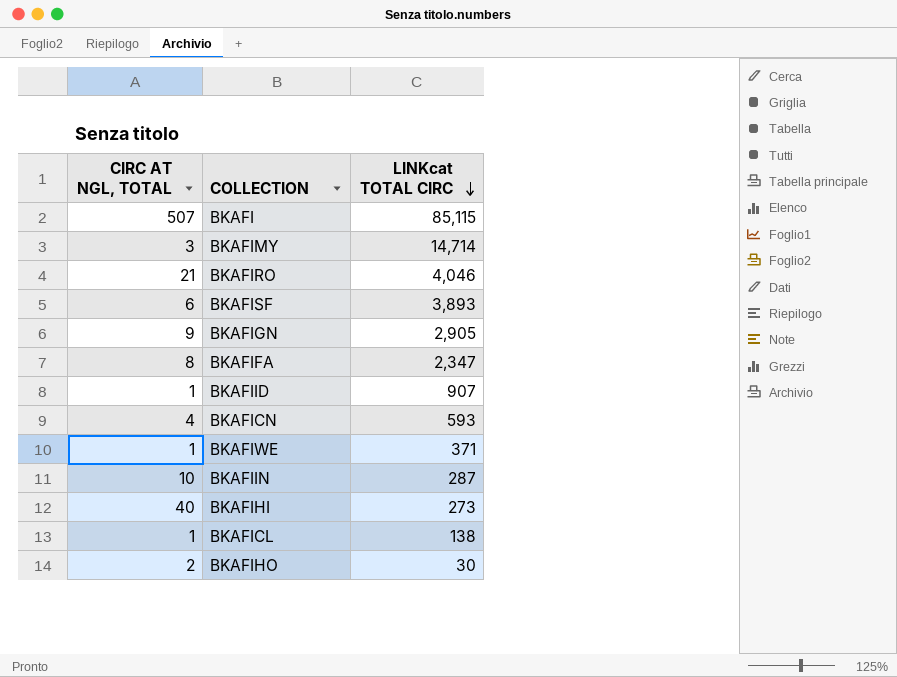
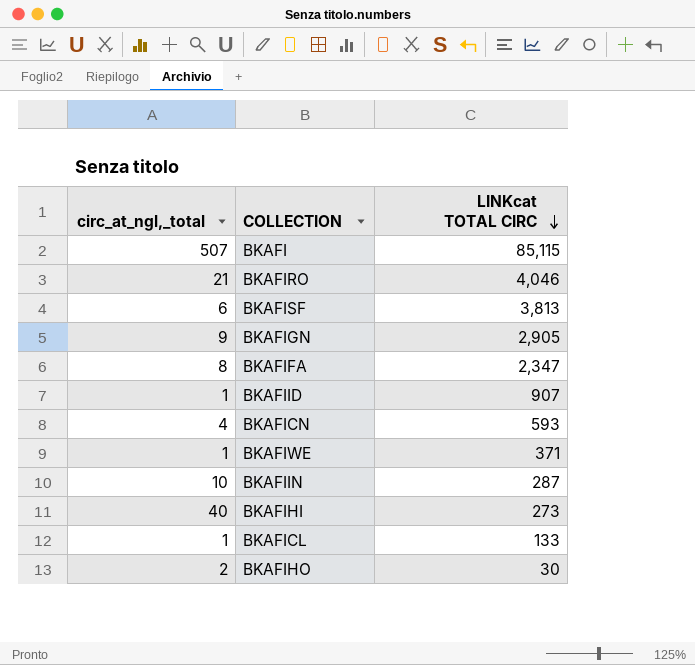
column name: CIRC AT NGL, TOTAL -> circ_at_ngl,_total
row BKAFIMY: 3 | 14,714 -> none
BKAFISF | LINKcat TOTAL CIRC: 3,893 -> 3,813
BKAFICL | LINKcat TOTAL CIRC: 138 -> 133

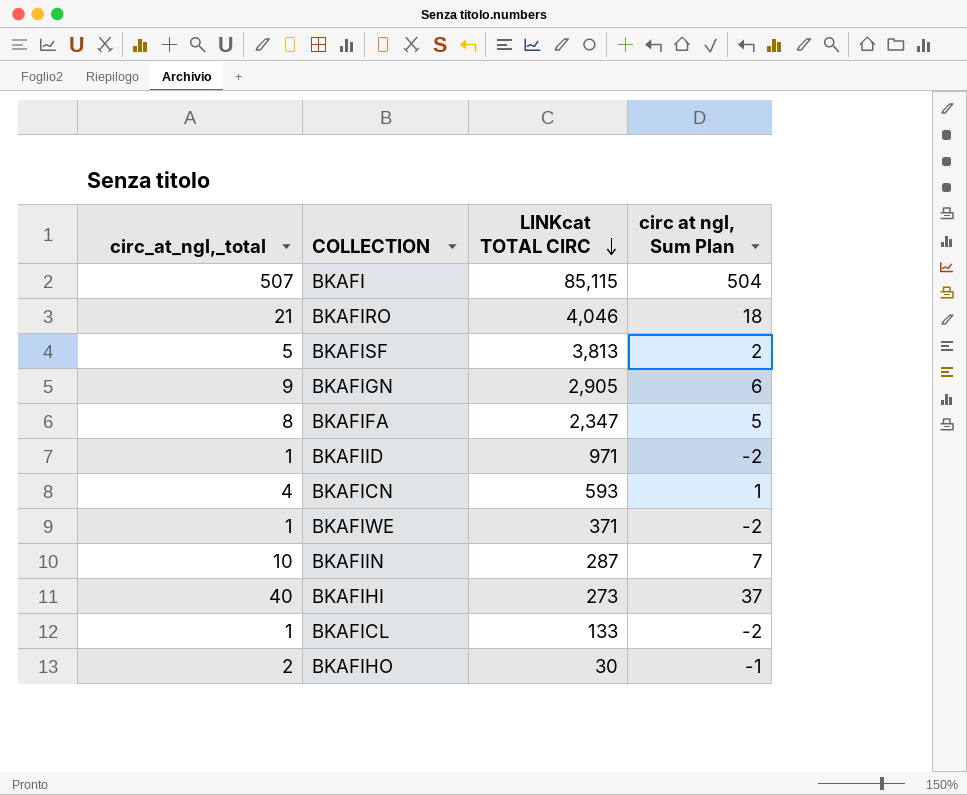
column circ at ngl, Sum Plan | formula: none -> [circ_at_ngl,_total] - 3
BKAFISF | circ_at_ngl,_total: 6 -> 5
BKAFIID | LINKcat TOTAL CIRC: 907 -> 971

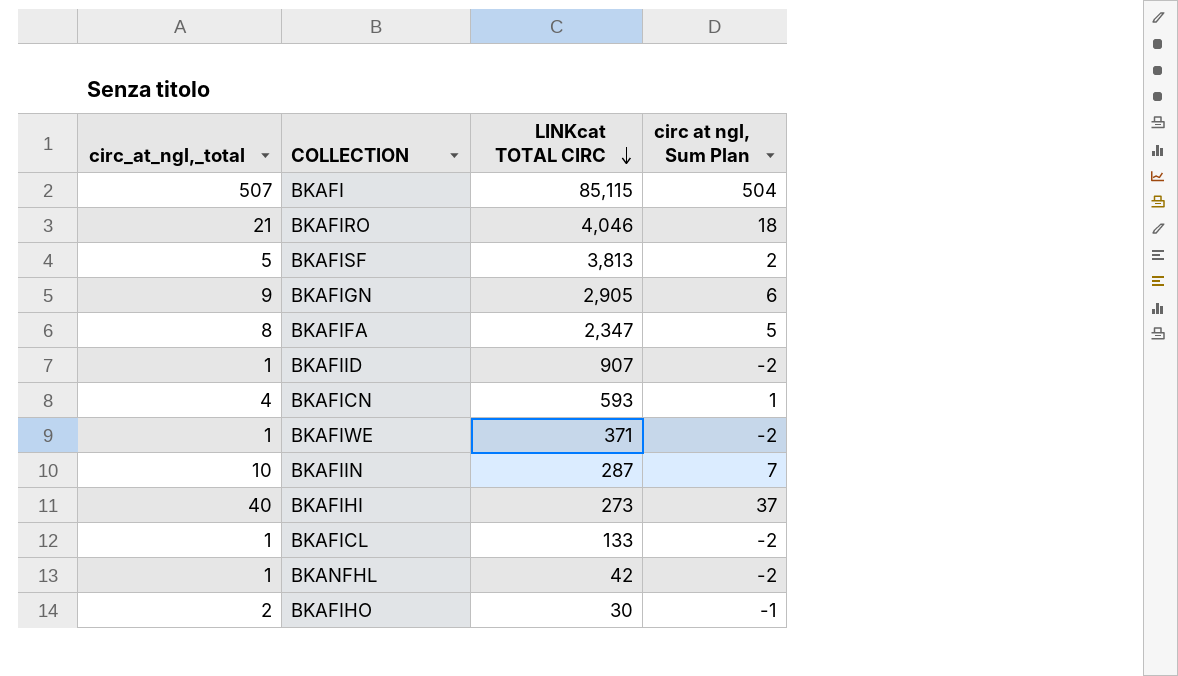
BKAFIID | LINKcat TOTAL CIRC: 971 -> 907
row BKANFHL: none -> 1 | 42 | -2

